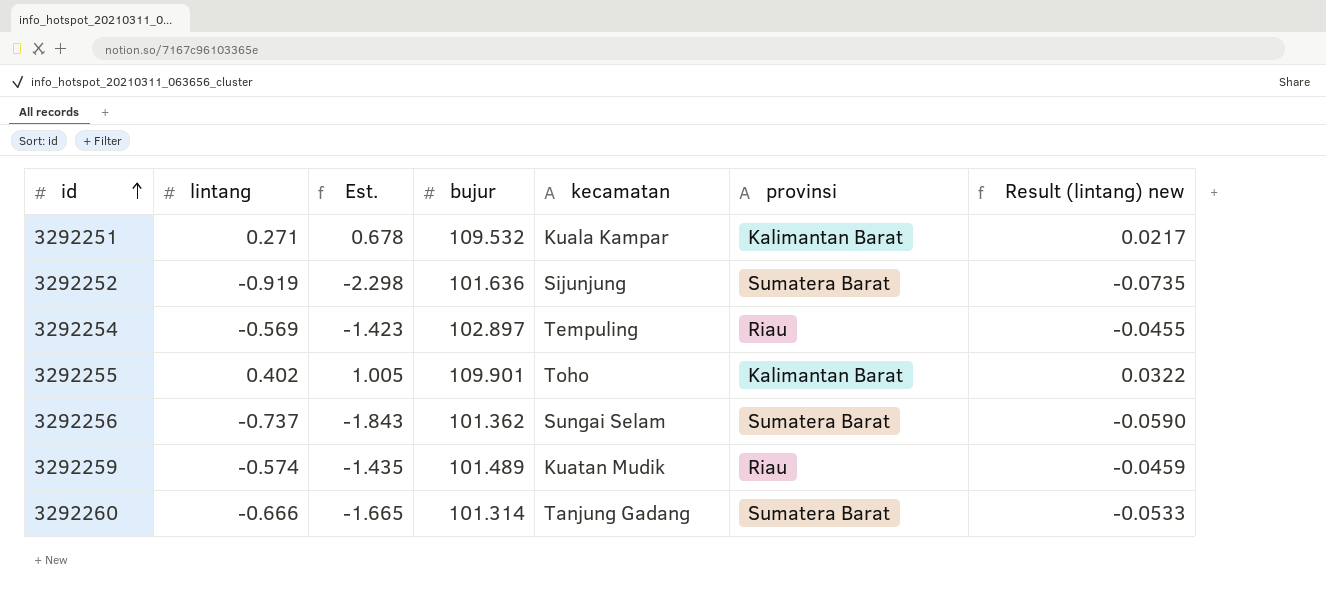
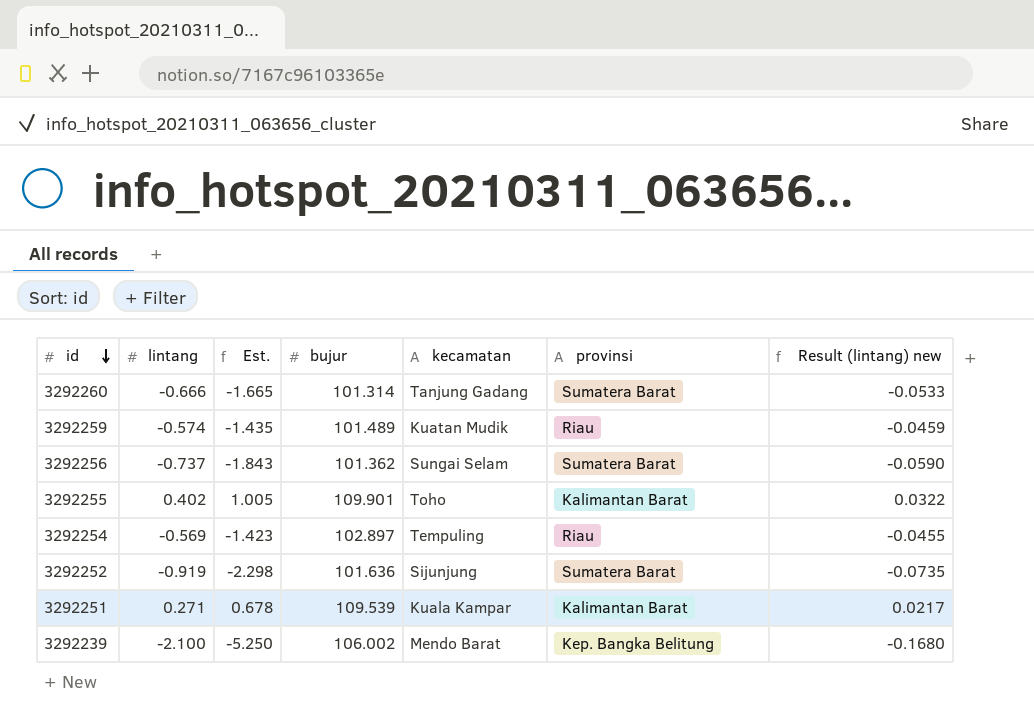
row order: id ascending -> id descending
3292251 | bujur: 109.532 -> 109.539
row 3292239: none -> -2.100 | -5.250 | 106.002 | Mendo Barat | Kep. Bangka Belitung | -0.1680

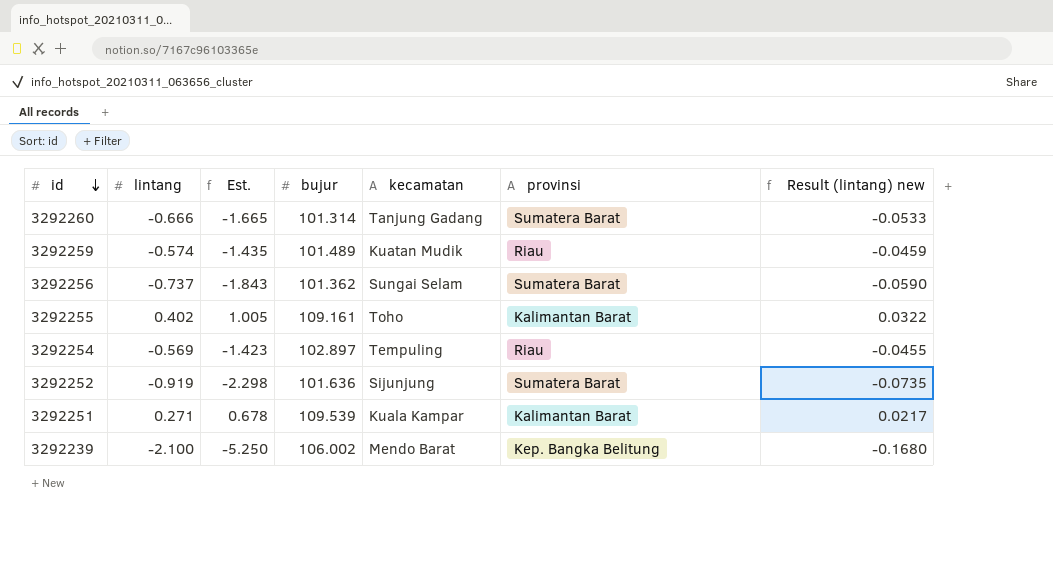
3292255 | bujur: 109.901 -> 109.161

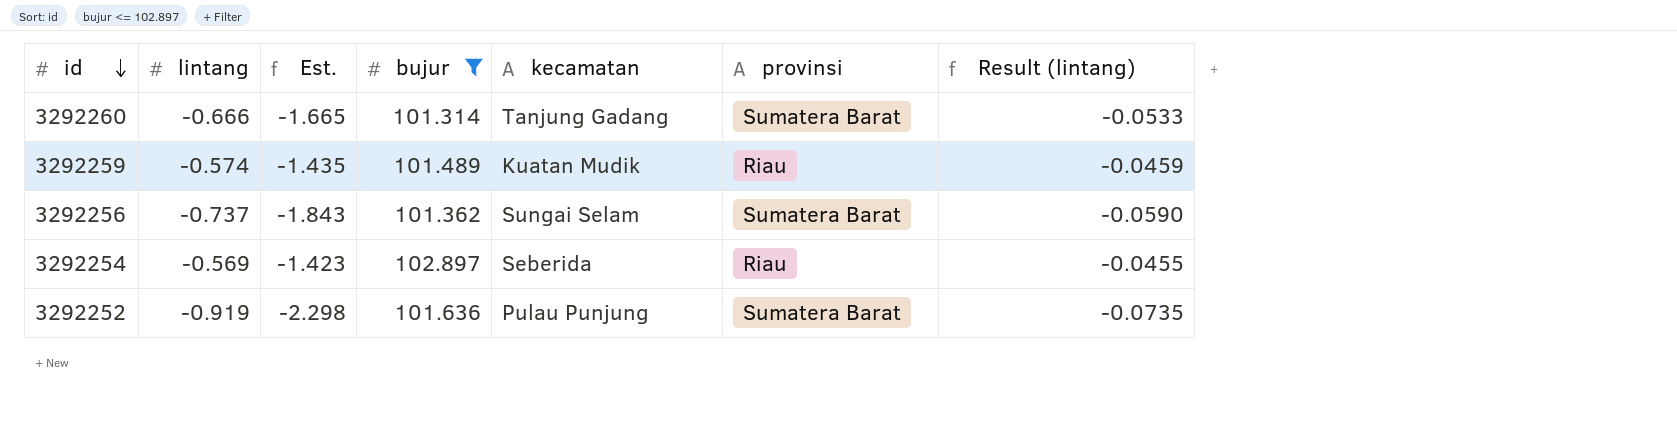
filter: none -> bujur <= 102.897
column name: Result (lintang) new -> Result (lintang)
3292254 | kecamatan: Tempuling -> Seberida
3292252 | kecamatan: Sijunjung -> Pulau Punjung

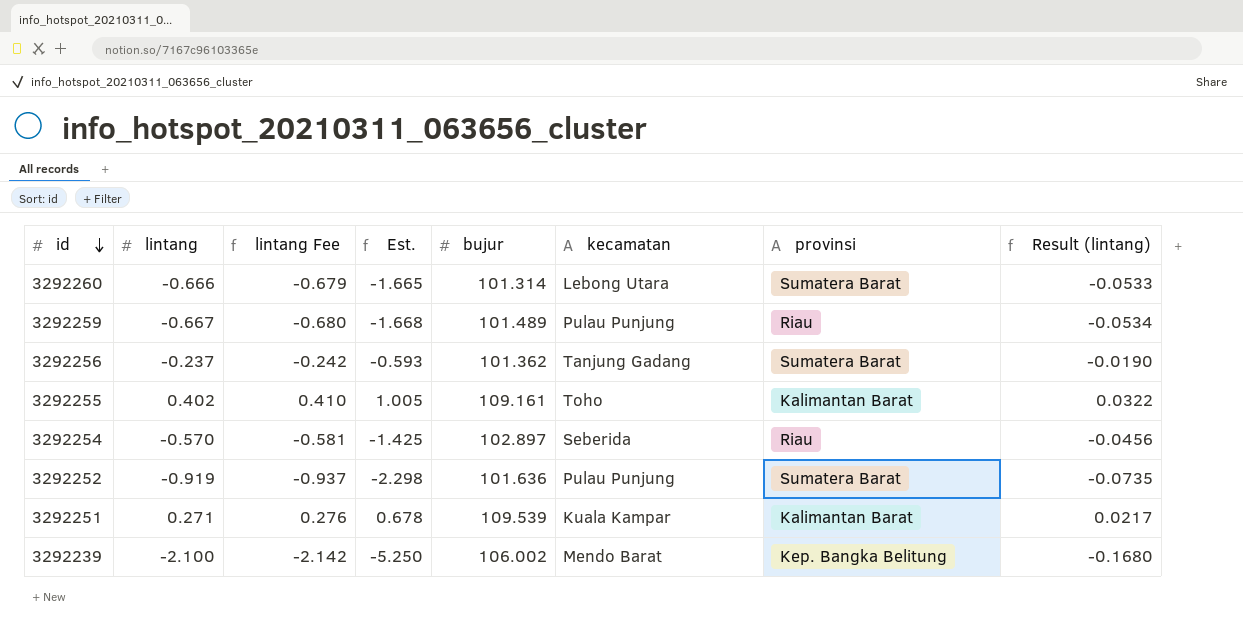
filter: bujur <= 102.897 -> none
column lintang Fee | formula: none -> [lintang] * 1.02
3292260 | kecamatan: Tanjung Gadang -> Lebong Utara
3292259 | lintang: -0.574 -> -0.667
3292259 | Est.: -1.435 -> -1.668
3292259 | kecamatan: Kuatan Mudik -> Pulau Punjung
3292259 | Result (lintang): -0.0459 -> -0.0534
3292256 | lintang: -0.737 -> -0.237
3292256 | Est.: -1.843 -> -0.593
3292256 | kecamatan: Sungai Selam -> Tanjung Gadang
3292256 | Result (lintang): -0.0590 -> -0.0190
3292254 | lintang: -0.569 -> -0.570
3292254 | Est.: -1.423 -> -1.425
3292254 | Result (lintang): -0.0455 -> -0.0456

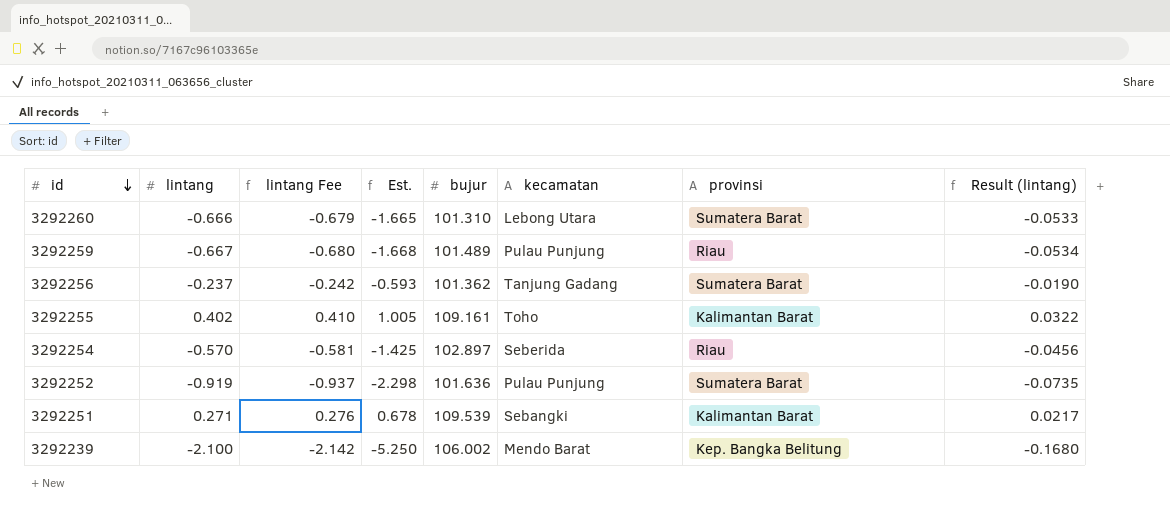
3292260 | bujur: 101.314 -> 101.310
3292251 | kecamatan: Kuala Kampar -> Sebangki

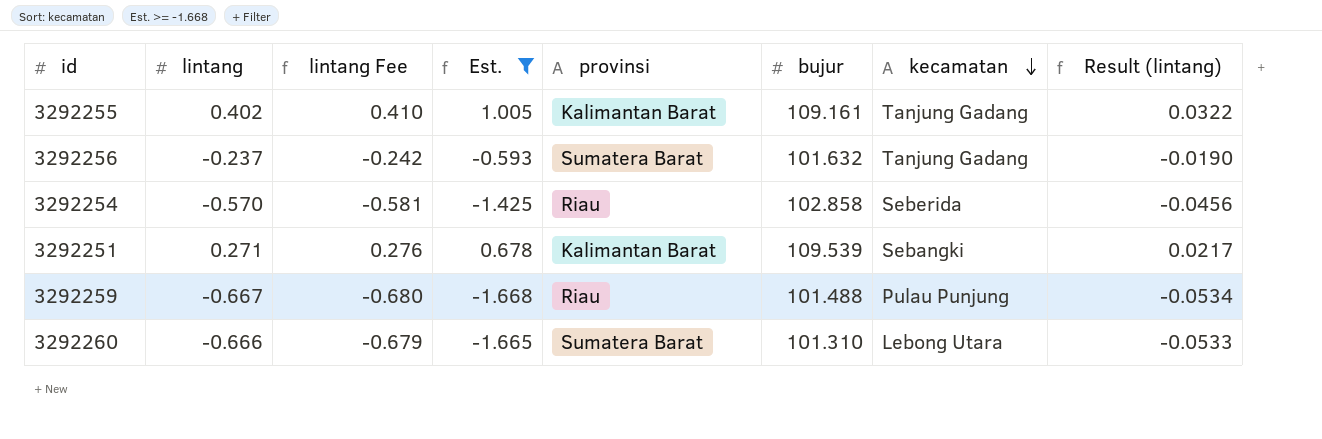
filter: none -> Est. >= -1.668
row order: id descending -> kecamatan descending
column provinsi | position: 7 -> 5
3292255 | kecamatan: Toho -> Tanjung Gadang
3292256 | bujur: 101.362 -> 101.632
3292254 | bujur: 102.897 -> 102.858
3292259 | bujur: 101.489 -> 101.488

